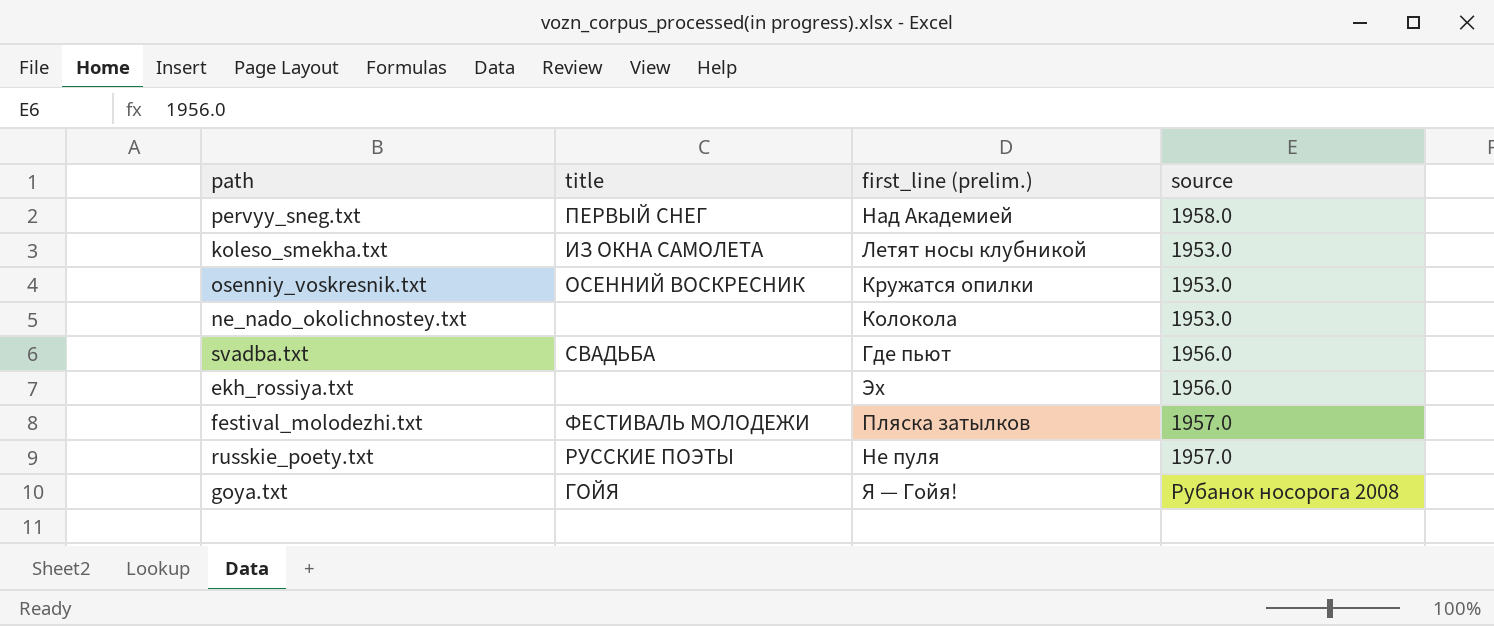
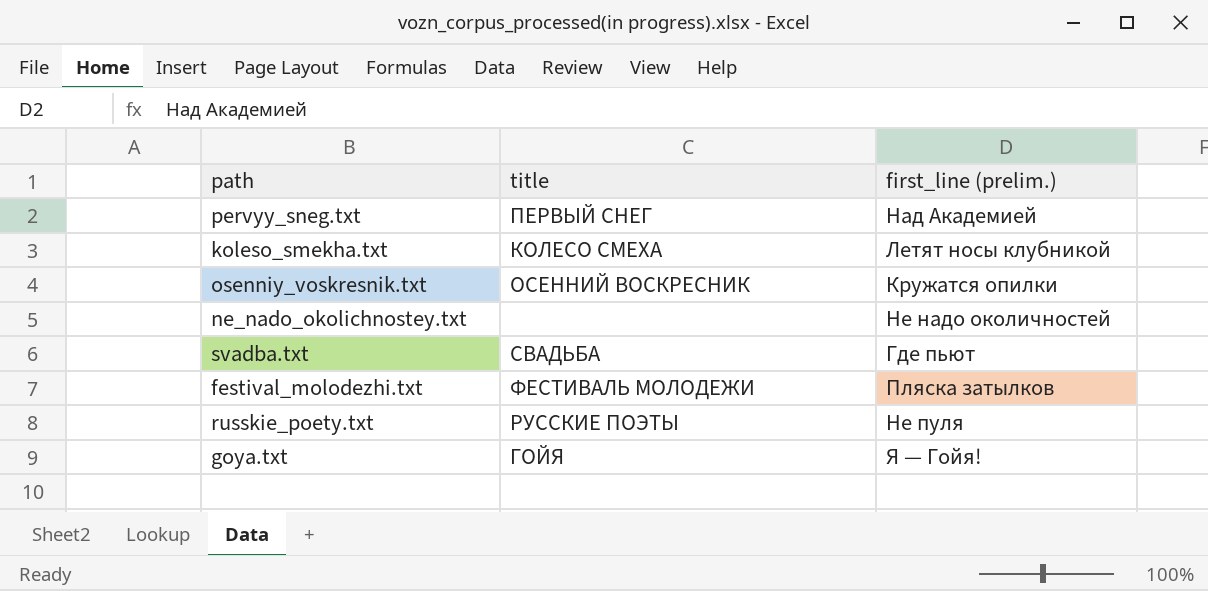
column source | position: 4 -> none
row ekh_rossiya.txt: none | Эх | 1956.0 -> none
koleso_smekha.txt | title: ИЗ ОКНА САМОЛЕТА -> КОЛЕСО СМЕХА
ne_nado_okolichnostey.txt | first_line (prelim.): Колокола -> Не надо околичностей

